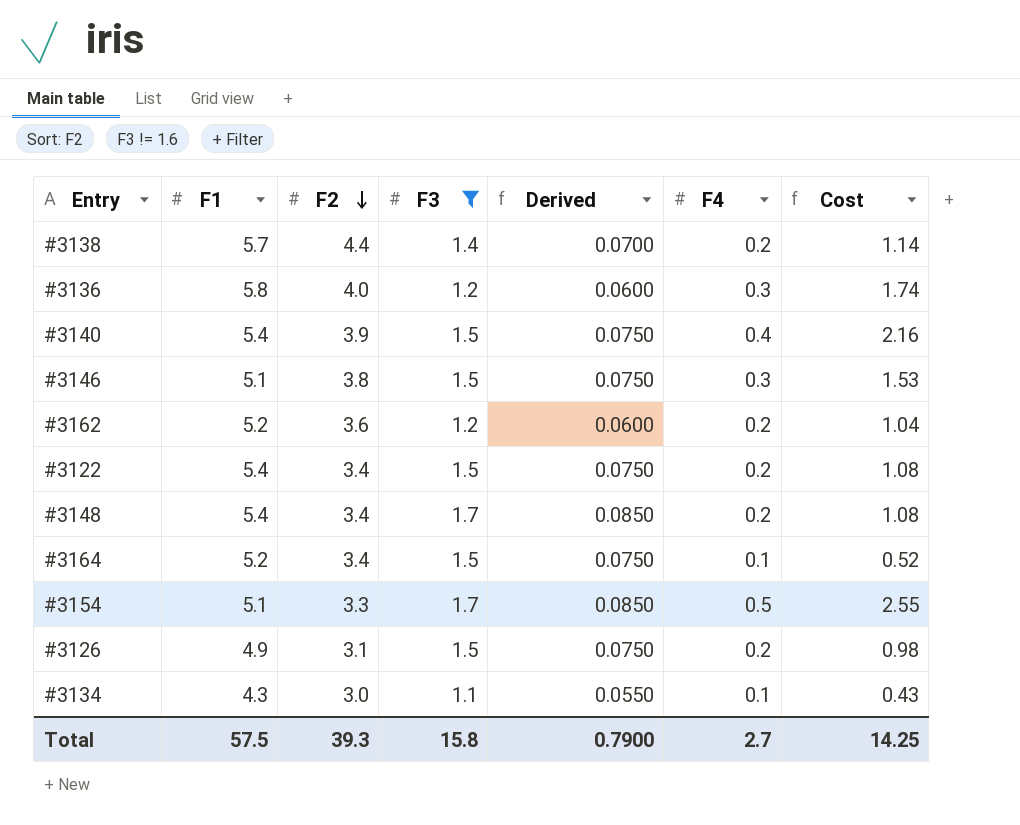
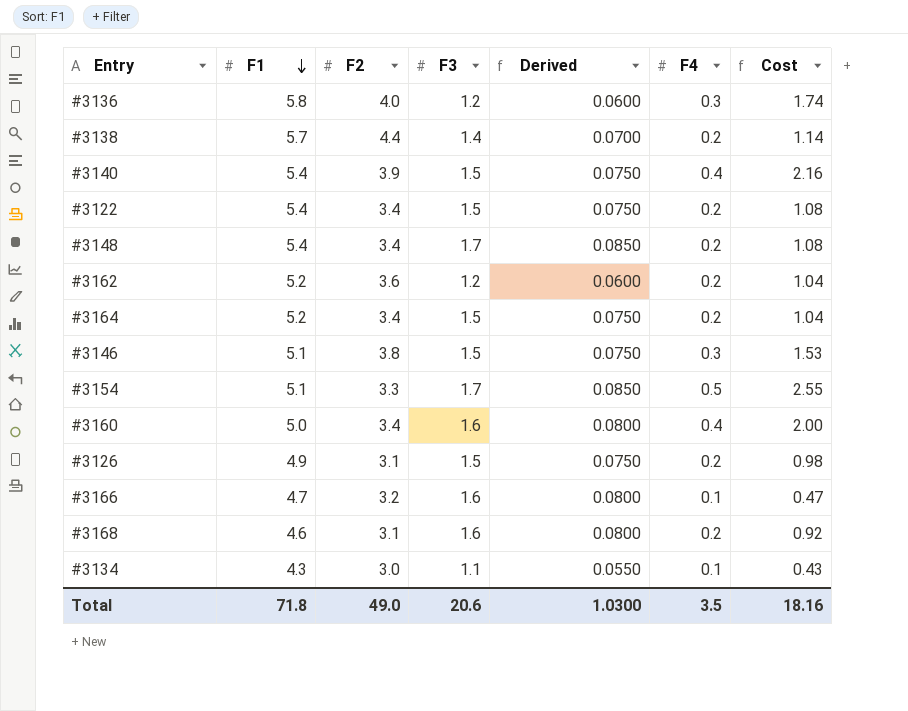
filter: F3 != 1.6 -> none
row order: F2 descending -> F1 descending
#3164 | F4: 0.1 -> 0.2
#3164 | Cost: 0.52 -> 1.04
Total | F1: 57.5 -> 71.8
Total | F2: 39.3 -> 49.0
Total | F3: 15.8 -> 20.6
Total | Derived: 0.7900 -> 1.0300
Total | F4: 2.7 -> 3.5
Total | Cost: 14.25 -> 18.16

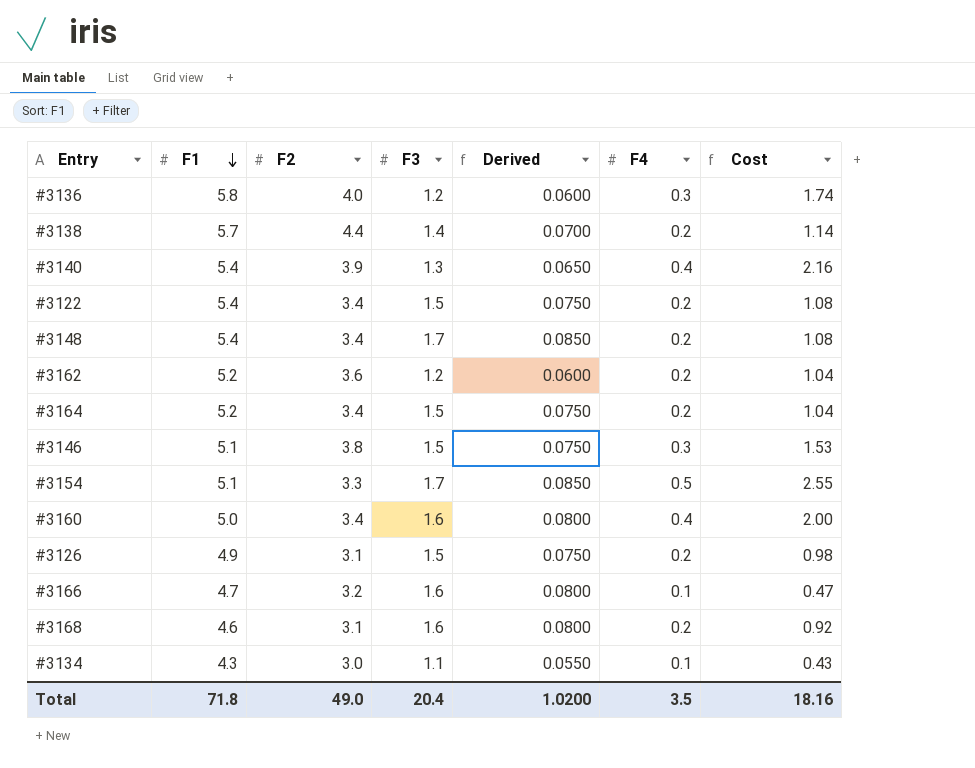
#3140 | F3: 1.5 -> 1.3
#3140 | Derived: 0.0750 -> 0.0650
Total | F3: 20.6 -> 20.4
Total | Derived: 1.0300 -> 1.0200

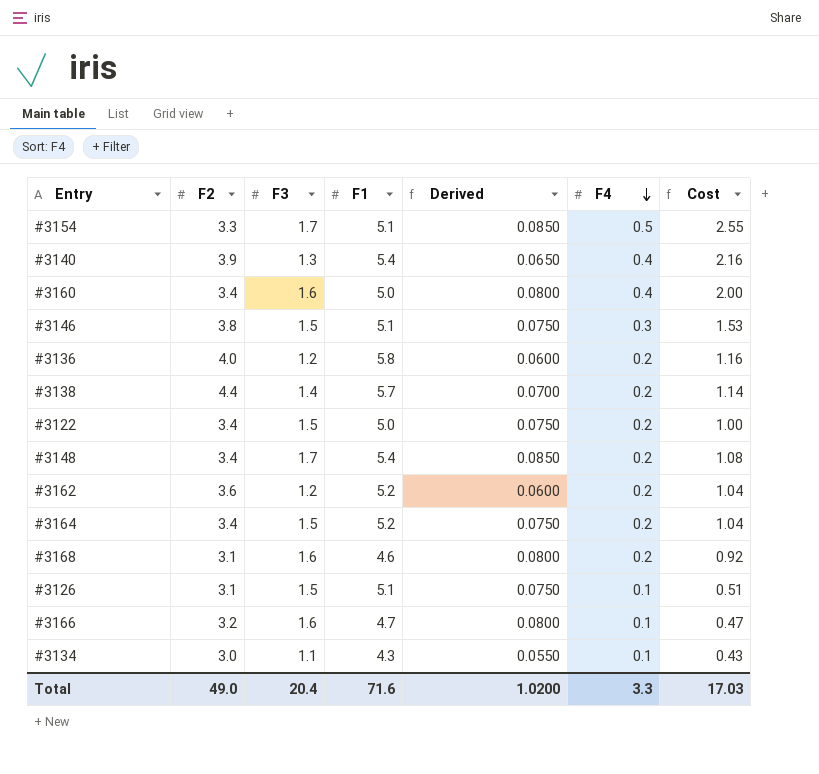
row order: F1 descending -> F4 descending
column F1 | position: 2 -> 4
#3136 | F4: 0.3 -> 0.2
#3136 | Cost: 1.74 -> 1.16
#3122 | F1: 5.4 -> 5.0
#3122 | Cost: 1.08 -> 1.00
#3126 | F1: 4.9 -> 5.1
#3126 | F4: 0.2 -> 0.1
#3126 | Cost: 0.98 -> 0.51
Total | F1: 71.8 -> 71.6
Total | F4: 3.5 -> 3.3
Total | Cost: 18.16 -> 17.03

